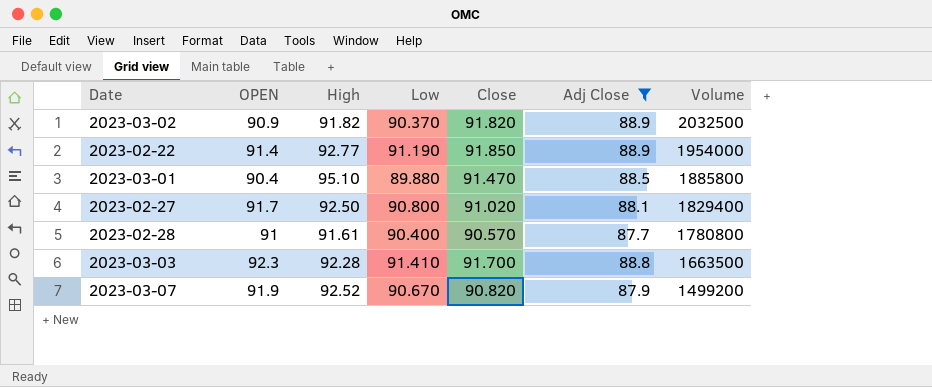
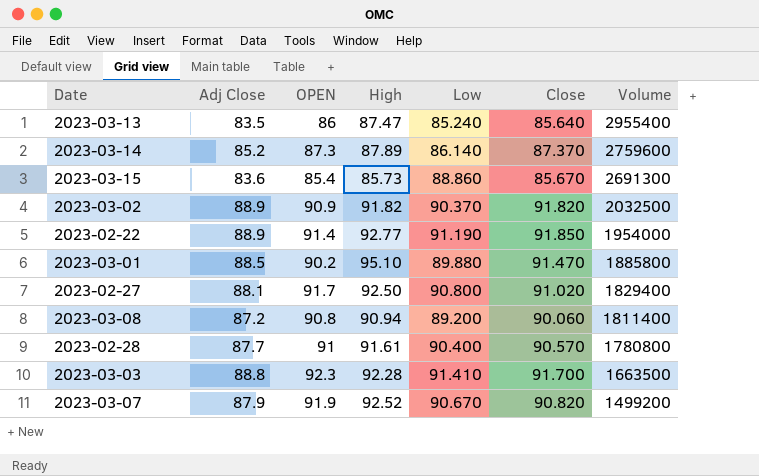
filter: Adj Close >= 87.7 -> none
column Adj Close | position: 6 -> 2
2023-03-01 | OPEN: 90.4 -> 90.2

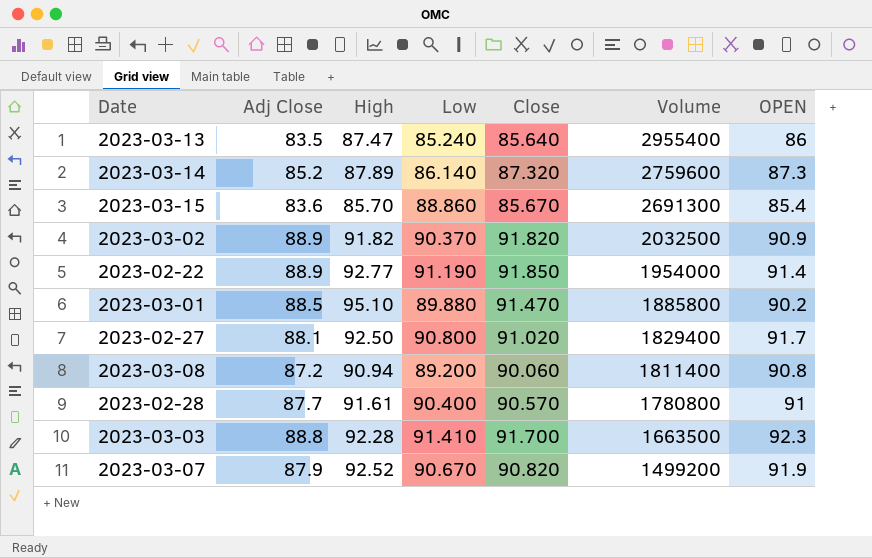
column OPEN | position: 3 -> 7
2023-03-14 | Close: 87.370 -> 87.320
2023-03-15 | High: 85.73 -> 85.70

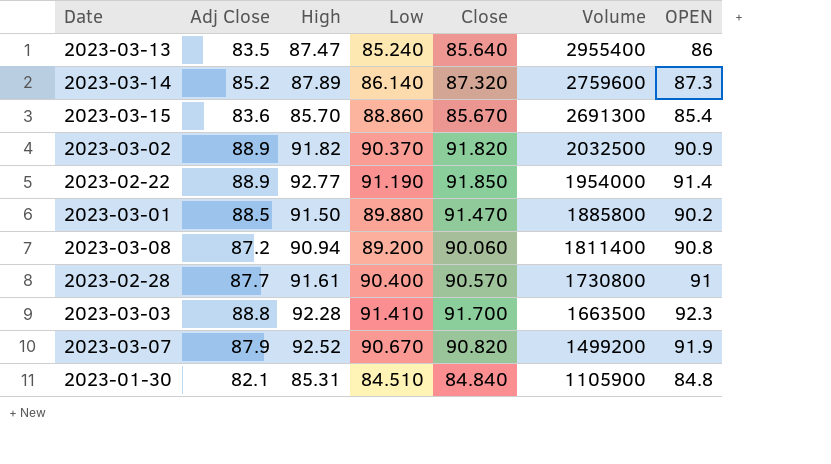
row 2023-02-27: 88.1 | 92.50 | 90.800 | 91.020 | 1829400 | 91.7 -> none
2023-03-01 | High: 95.10 -> 91.50
2023-02-28 | Volume: 1780800 -> 1730800
row 2023-01-30: none -> 82.1 | 85.31 | 84.510 | 84.840 | 1105900 | 84.8

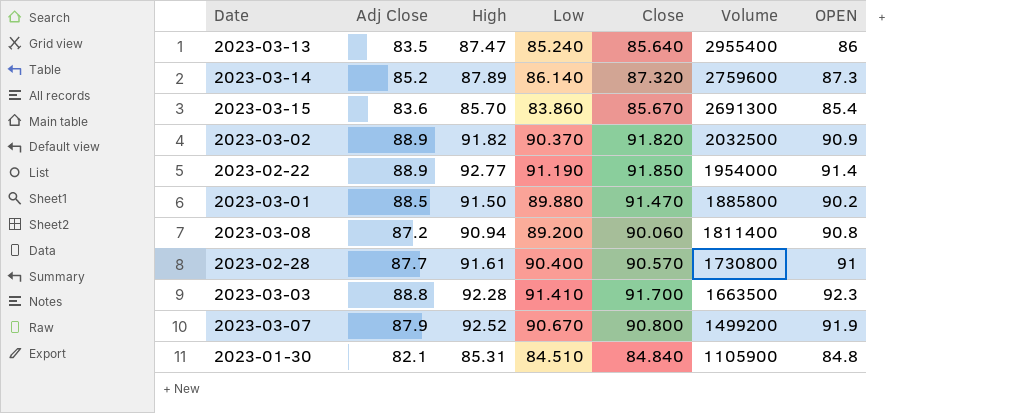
2023-03-15 | Low: 88.860 -> 83.860
2023-03-07 | Close: 90.820 -> 90.800

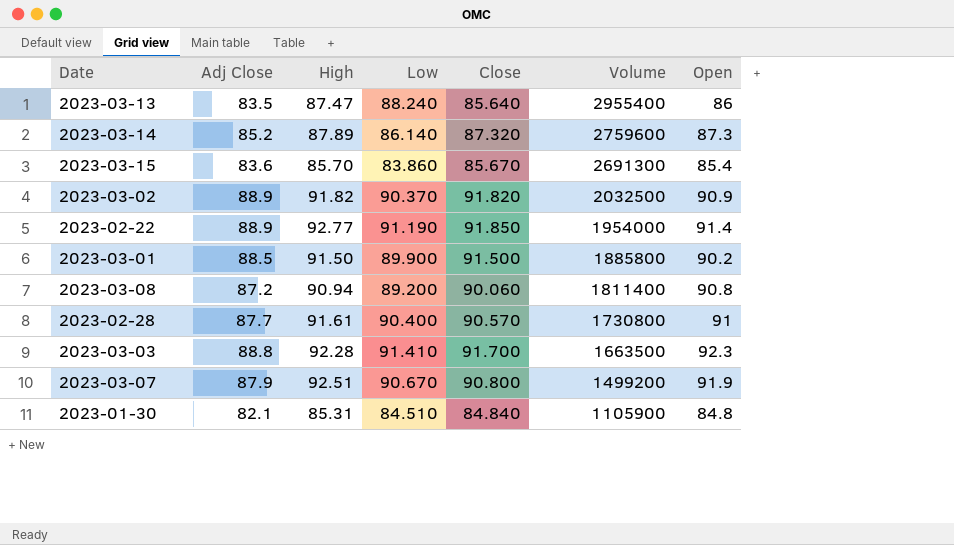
column name: OPEN -> Open
2023-03-13 | Low: 85.240 -> 88.240
2023-03-01 | Low: 89.880 -> 89.900
2023-03-01 | Close: 91.470 -> 91.500
2023-03-07 | High: 92.52 -> 92.51

